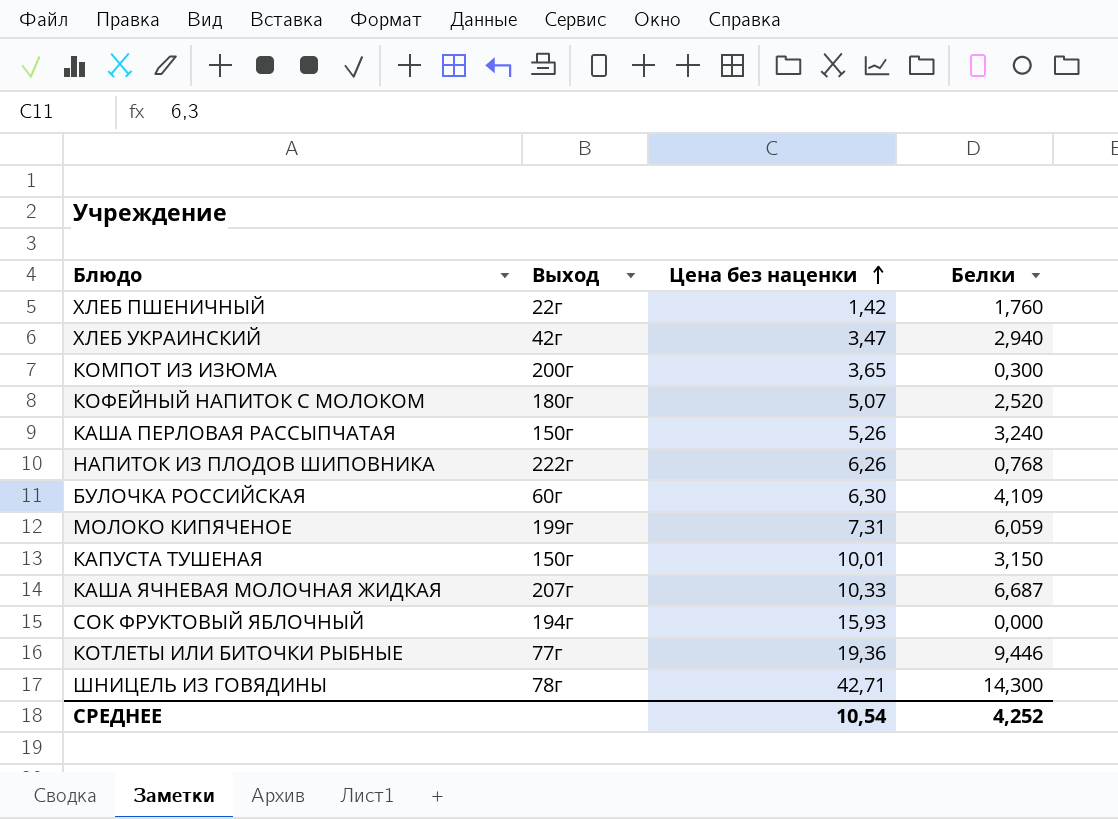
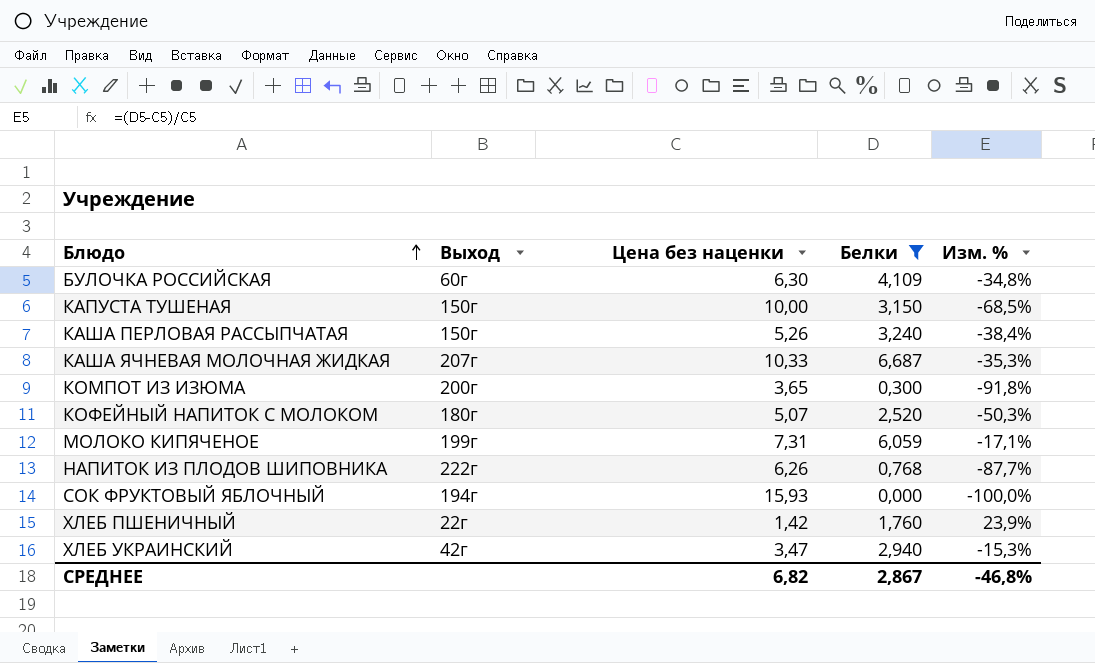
filter: none -> Белки <= 6,687
row order: Цена без наценки ascending -> Блюдо ascending
column Изм. % | formula: none -> ([Белки] - [Цена без наценки]) / [Цена без наценки]
КАПУСТА ТУШЕНАЯ | Цена без наценки: 10,01 -> 10,00
СРЕДНЕЕ | Цена без наценки: 10,54 -> 6,82
СРЕДНЕЕ | Белки: 4,252 -> 2,867

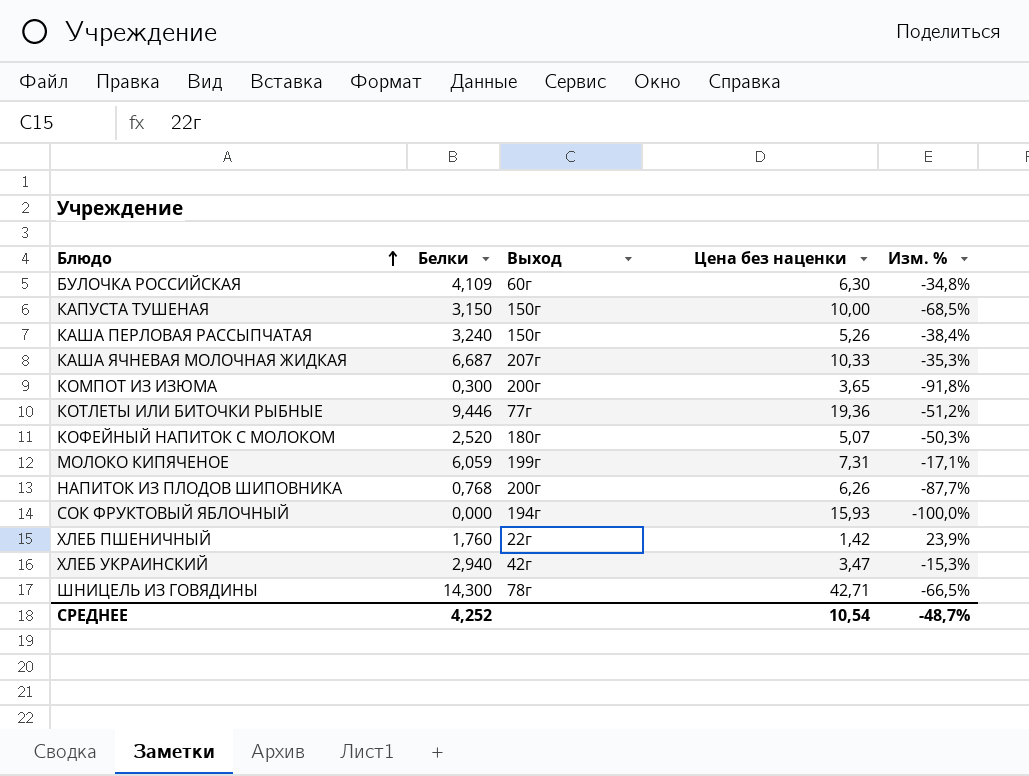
filter: Белки <= 6,687 -> none
column Белки | position: 4 -> 2
НАПИТОК ИЗ ПЛОДОВ ШИПОВНИКА | Выход: 222г -> 200г
СРЕДНЕЕ | Белки: 2,867 -> 4,252
СРЕДНЕЕ | Цена без наценки: 6,82 -> 10,54
СРЕДНЕЕ | Изм. %: -46,8% -> -48,7%

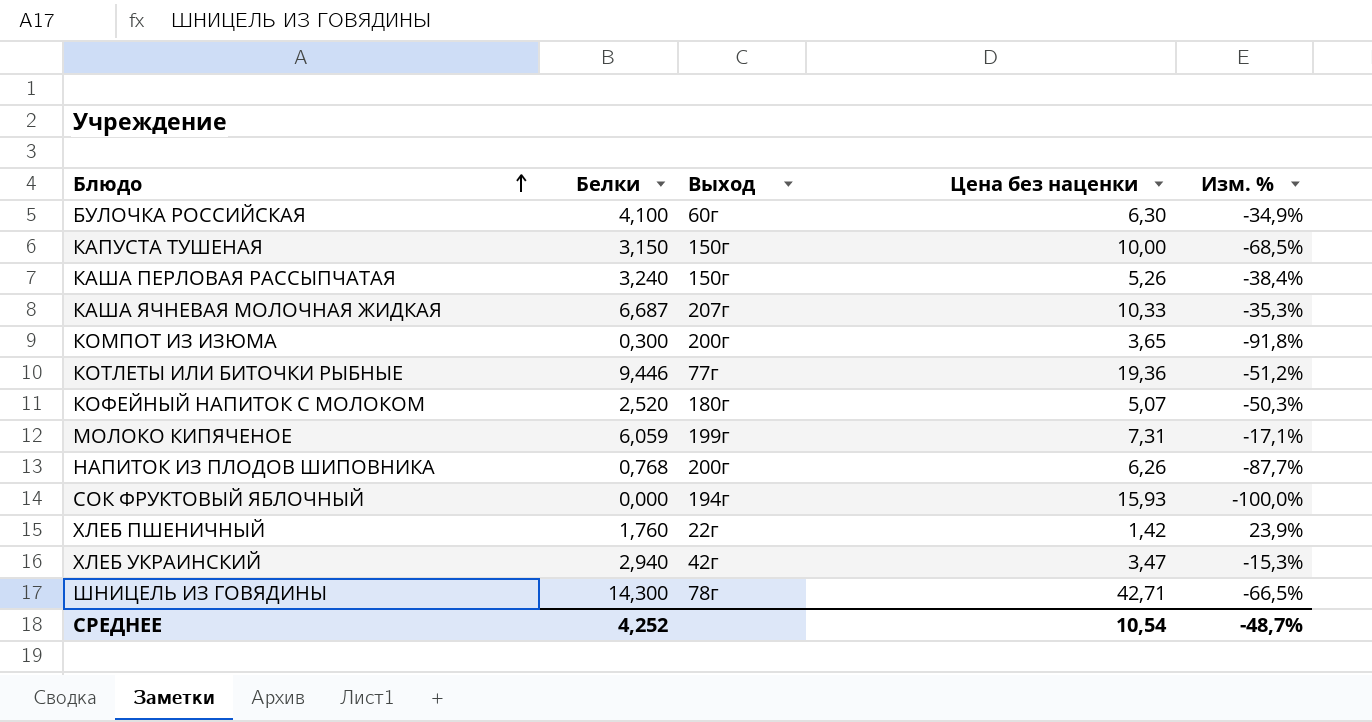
БУЛОЧКА РОССИЙСКАЯ | Белки: 4,109 -> 4,100
БУЛОЧКА РОССИЙСКАЯ | Изм. %: -34,8% -> -34,9%

